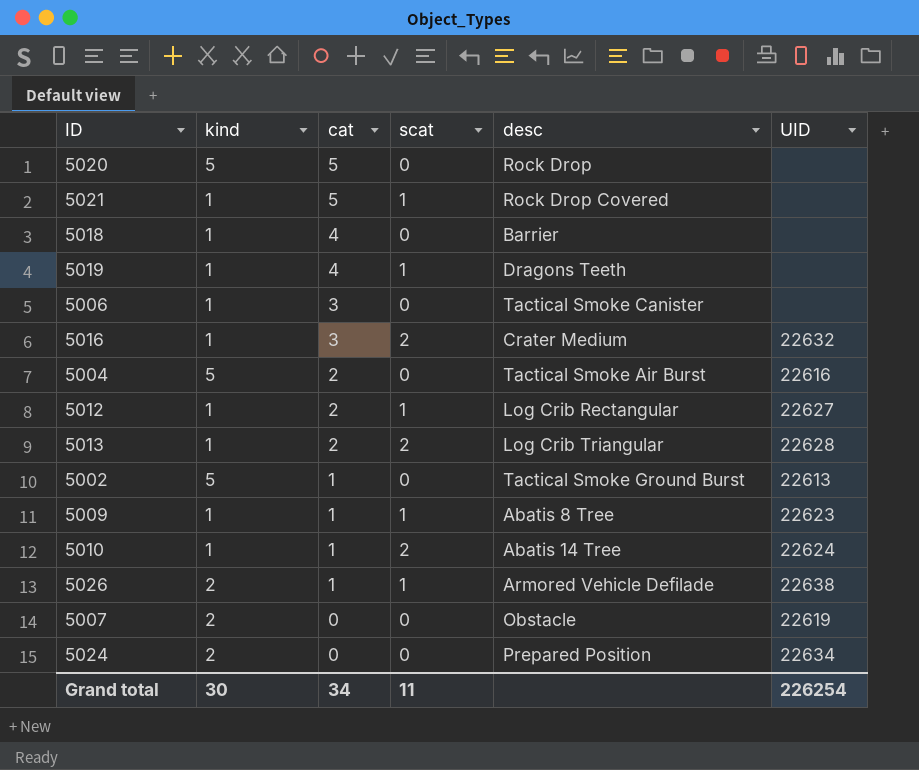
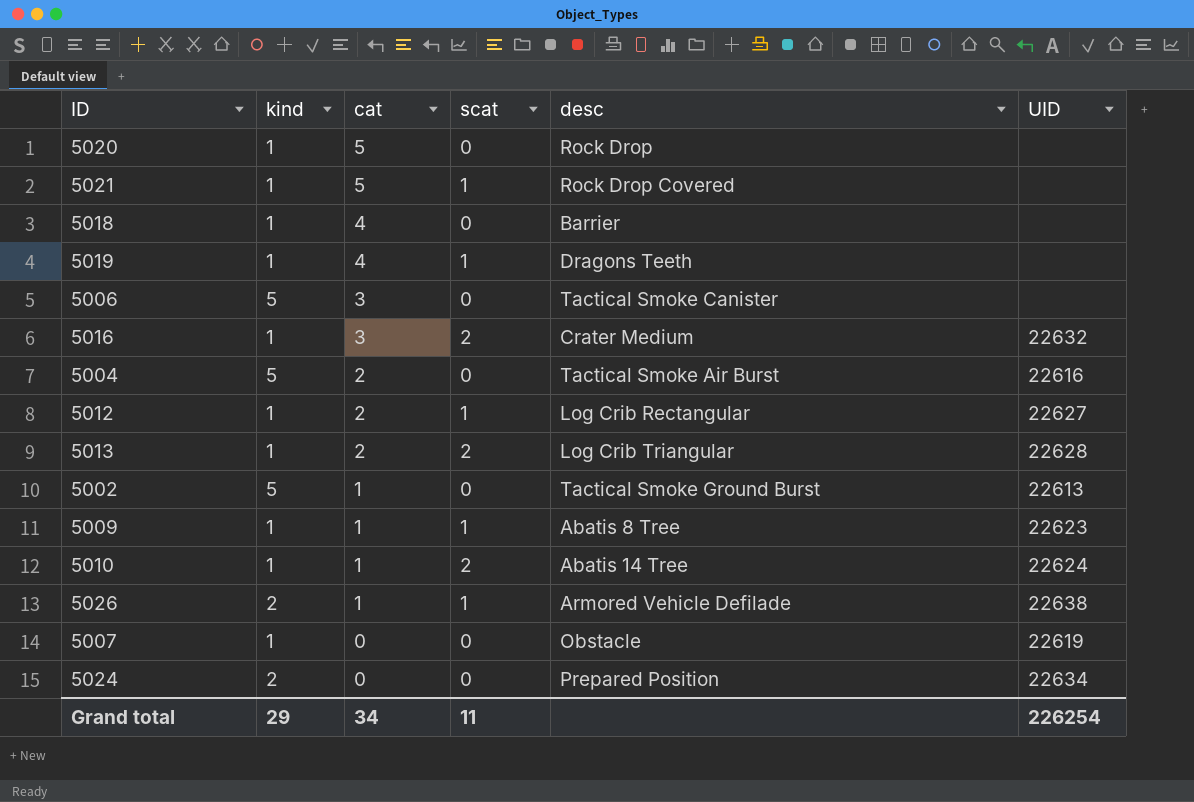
5020 | kind: 5 -> 1
5006 | kind: 1 -> 5
5007 | kind: 2 -> 1
Grand total | kind: 30 -> 29

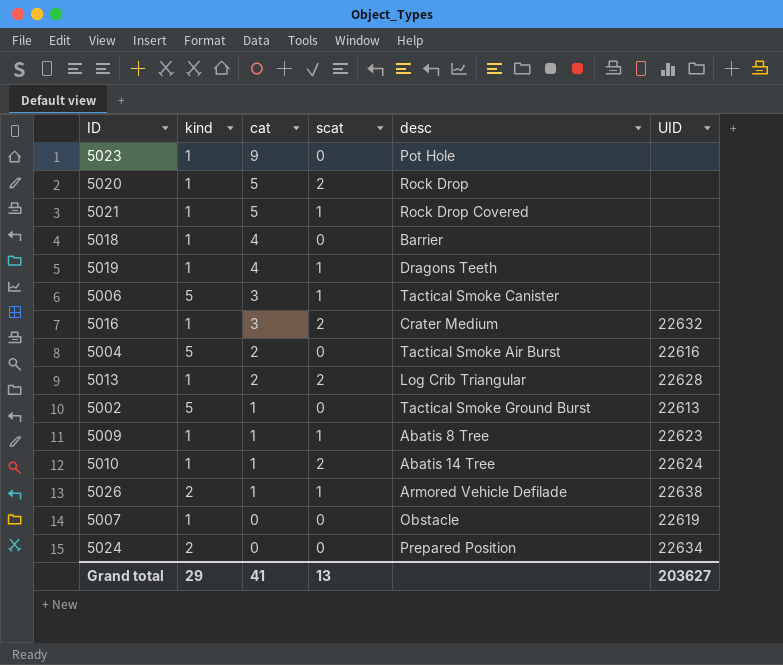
row 5012: 1 | 2 | 1 | Log Crib Rectangular | 22627 -> none
row 5023: none -> 1 | 9 | 0 | Pot Hole | none
5020 | scat: 0 -> 2
5006 | scat: 0 -> 1
Grand total | cat: 34 -> 41
Grand total | scat: 11 -> 13
Grand total | UID: 226254 -> 203627

